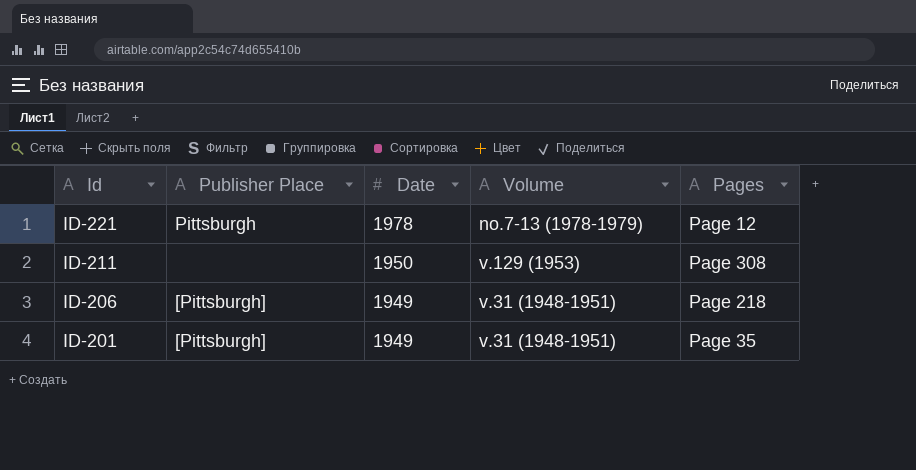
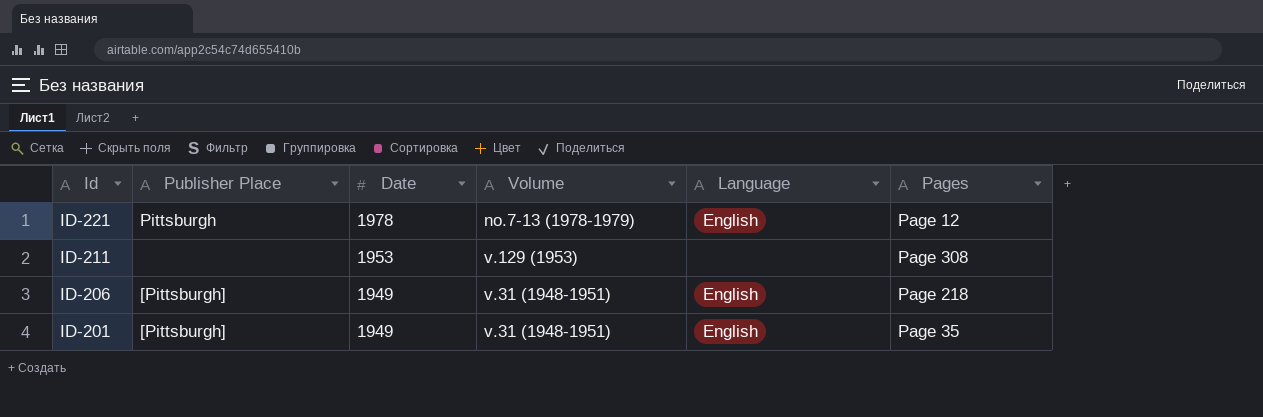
column Language | position: none -> 5
ID-211 | Date: 1950 -> 1953

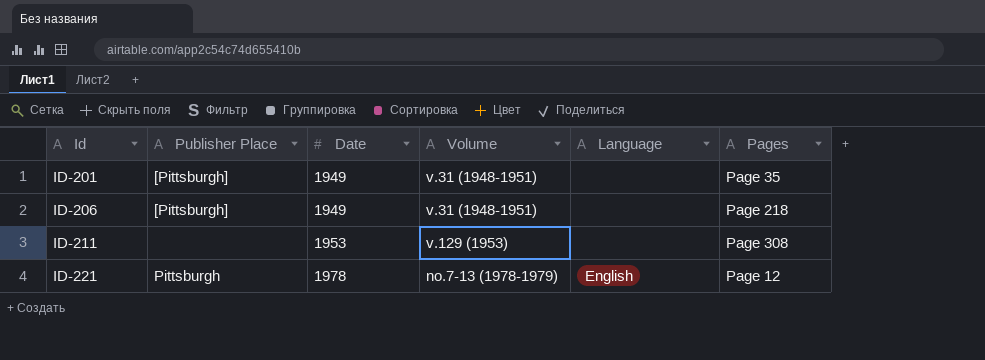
row order: Id descending -> Id ascending
ID-201 | Language: English -> none
ID-206 | Language: English -> none

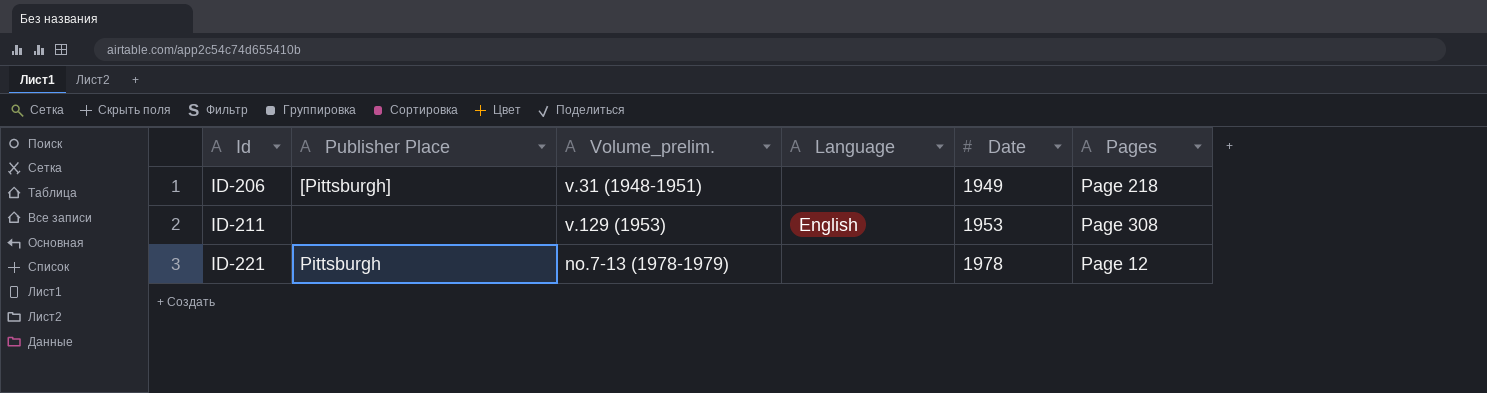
column name: Volume -> Volume_prelim.
column Date | position: 3 -> 5
row ID-201: [Pittsburgh] | 1949 | v.31 (1948-1951) | none | Page 35 -> none
ID-211 | Language: none -> English
ID-221 | Language: English -> none

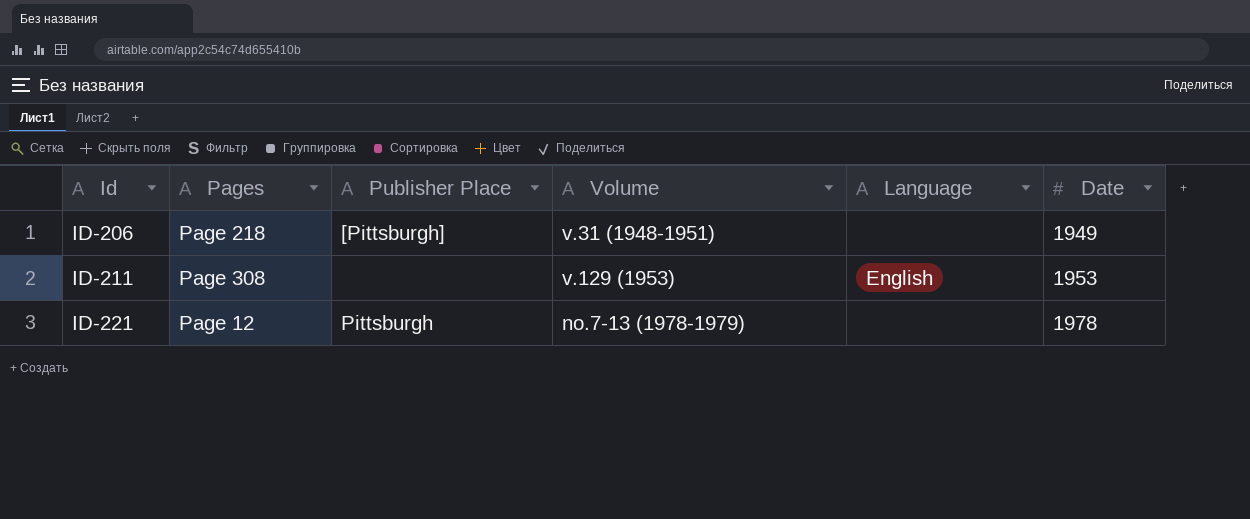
column Pages | position: 6 -> 2
column name: Volume_prelim. -> Volume

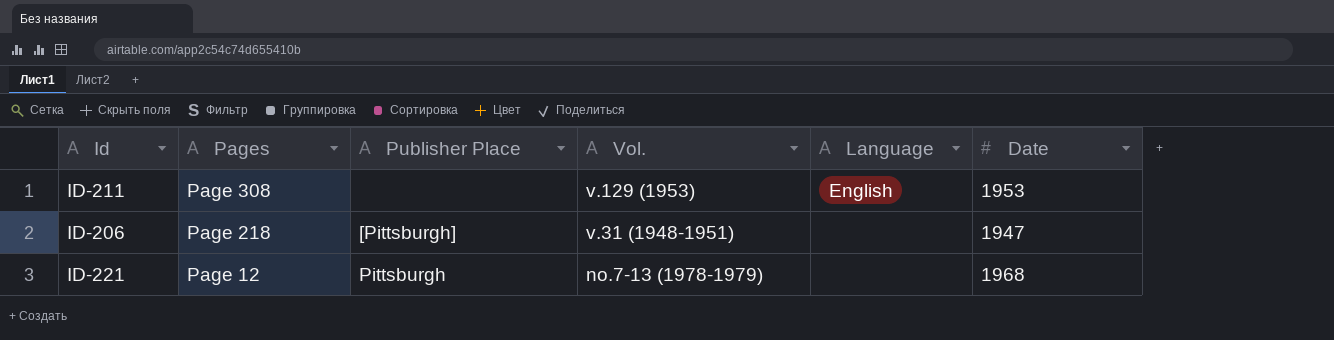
row order: Id ascending -> Pages descending
column name: Volume -> Vol.
ID-206 | Date: 1949 -> 1947
ID-221 | Date: 1978 -> 1968

